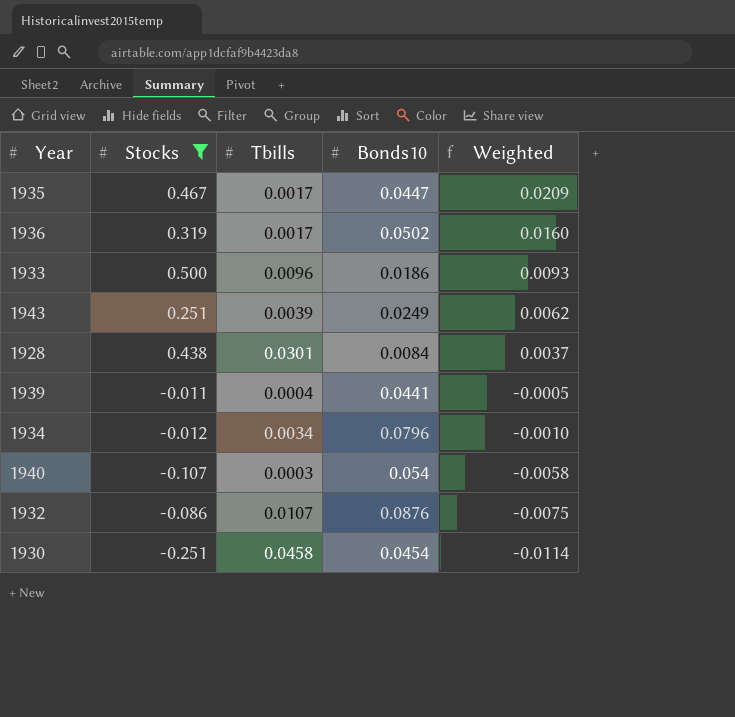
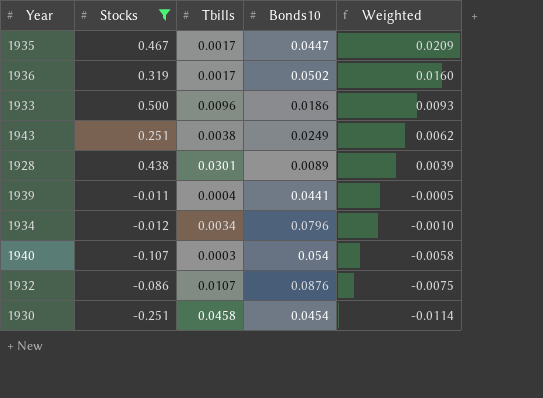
1943 | Tbills: 0.0039 -> 0.0038
1928 | Bonds10: 0.0084 -> 0.0089
1928 | Weighted: 0.0037 -> 0.0039

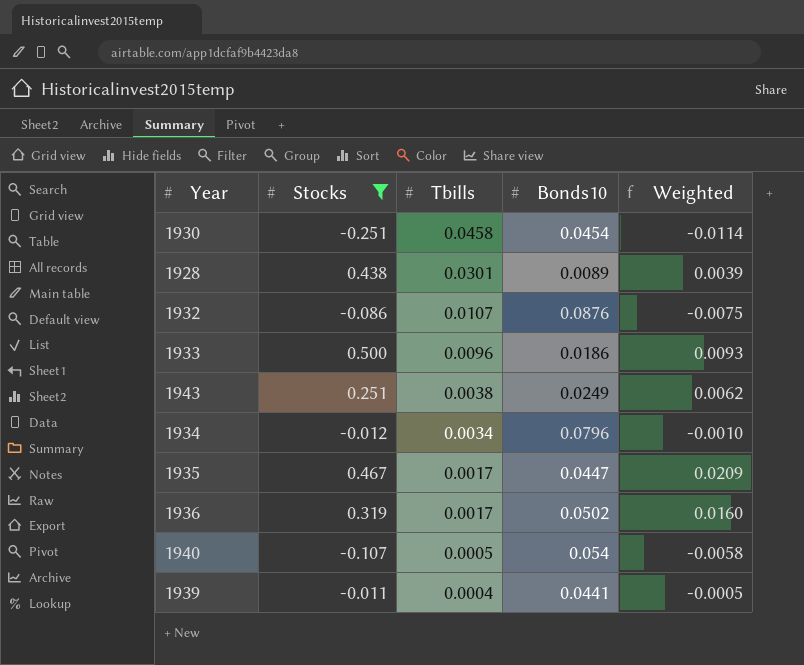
row order: Weighted descending -> Tbills descending
1940 | Tbills: 0.0003 -> 0.0005

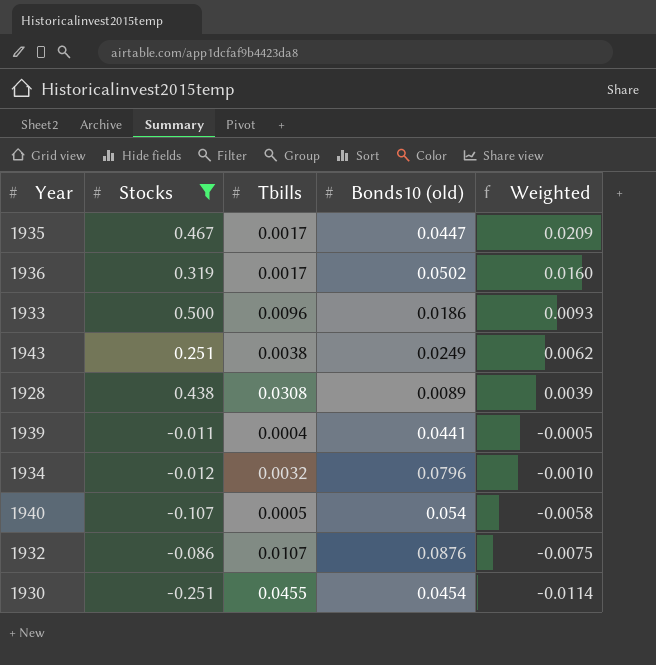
row order: Tbills descending -> Weighted descending
column name: Bonds10 -> Bonds10 (old)
1928 | Tbills: 0.0301 -> 0.0308
1934 | Tbills: 0.0034 -> 0.0032
1930 | Tbills: 0.0458 -> 0.0455

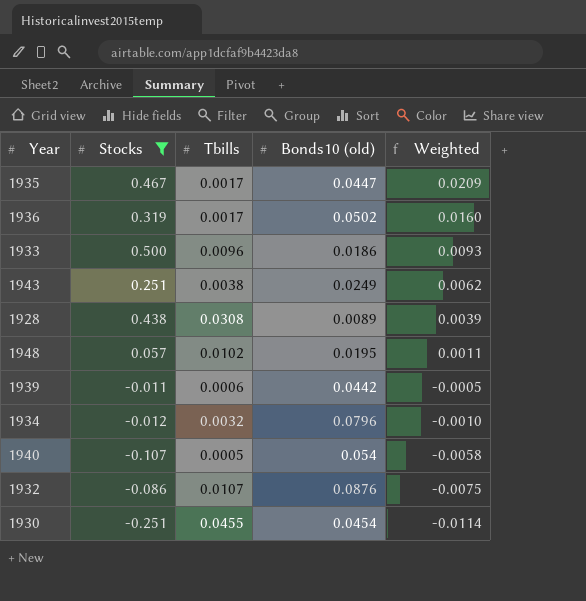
row 1948: none -> 0.057 | 0.0102 | 0.0195 | 0.0011
1939 | Tbills: 0.0004 -> 0.0006
1939 | Bonds10 (old): 0.0441 -> 0.0442

